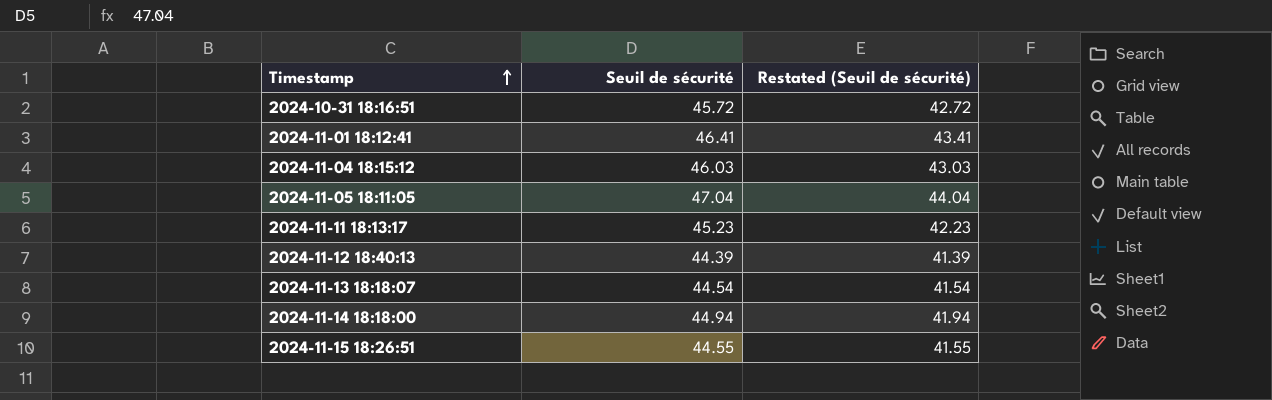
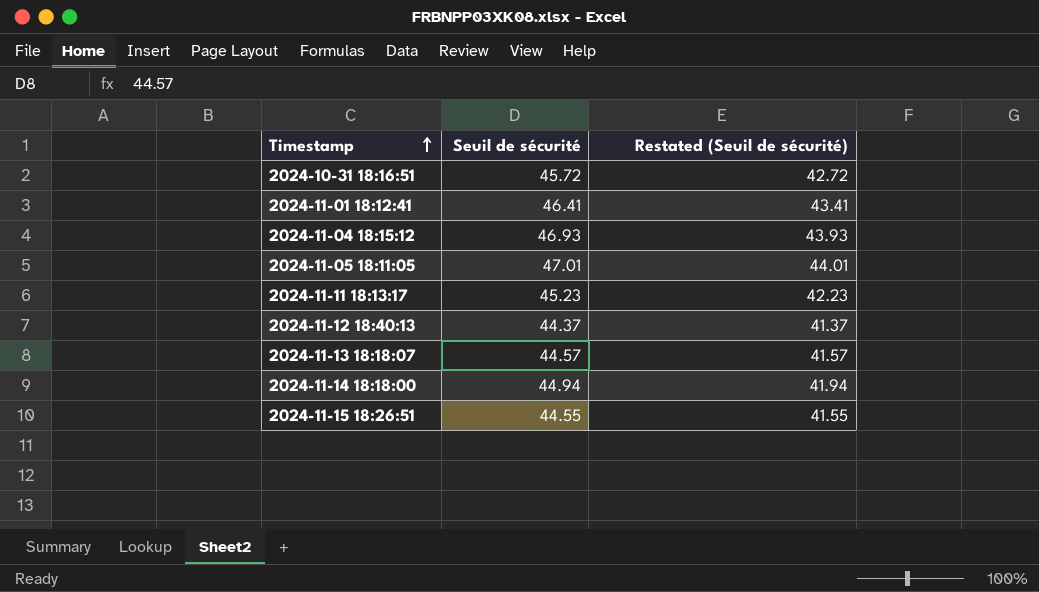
2024-11-04 18:15:12 | Seuil de sécurité: 46.03 -> 46.93
2024-11-04 18:15:12 | Restated (Seuil de sécurité): 43.03 -> 43.93
2024-11-05 18:11:05 | Seuil de sécurité: 47.04 -> 47.01
2024-11-05 18:11:05 | Restated (Seuil de sécurité): 44.04 -> 44.01
2024-11-12 18:40:13 | Seuil de sécurité: 44.39 -> 44.37
2024-11-12 18:40:13 | Restated (Seuil de sécurité): 41.39 -> 41.37
2024-11-13 18:18:07 | Seuil de sécurité: 44.54 -> 44.57
2024-11-13 18:18:07 | Restated (Seuil de sécurité): 41.54 -> 41.57

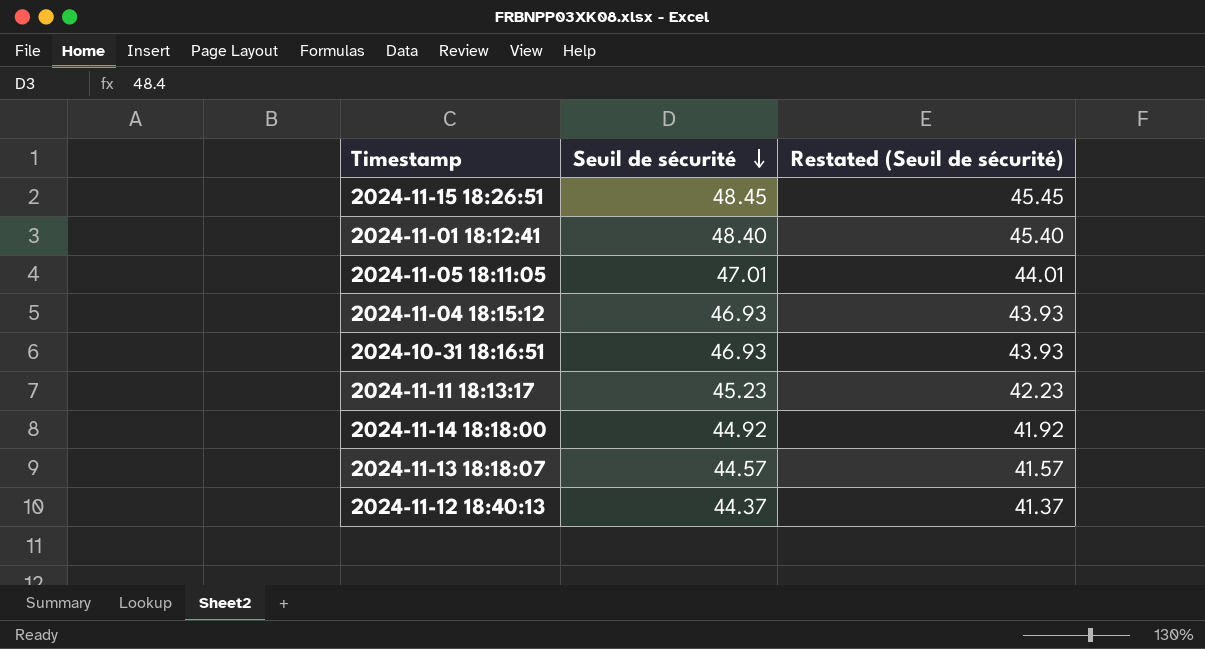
row order: Timestamp ascending -> Seuil de sécurité descending
2024-11-15 18:26:51 | Seuil de sécurité: 44.55 -> 48.45
2024-11-15 18:26:51 | Restated (Seuil de sécurité): 41.55 -> 45.45
2024-11-01 18:12:41 | Seuil de sécurité: 46.41 -> 48.40
2024-11-01 18:12:41 | Restated (Seuil de sécurité): 43.41 -> 45.40
2024-10-31 18:16:51 | Seuil de sécurité: 45.72 -> 46.93
2024-10-31 18:16:51 | Restated (Seuil de sécurité): 42.72 -> 43.93
2024-11-14 18:18:00 | Seuil de sécurité: 44.94 -> 44.92
2024-11-14 18:18:00 | Restated (Seuil de sécurité): 41.94 -> 41.92

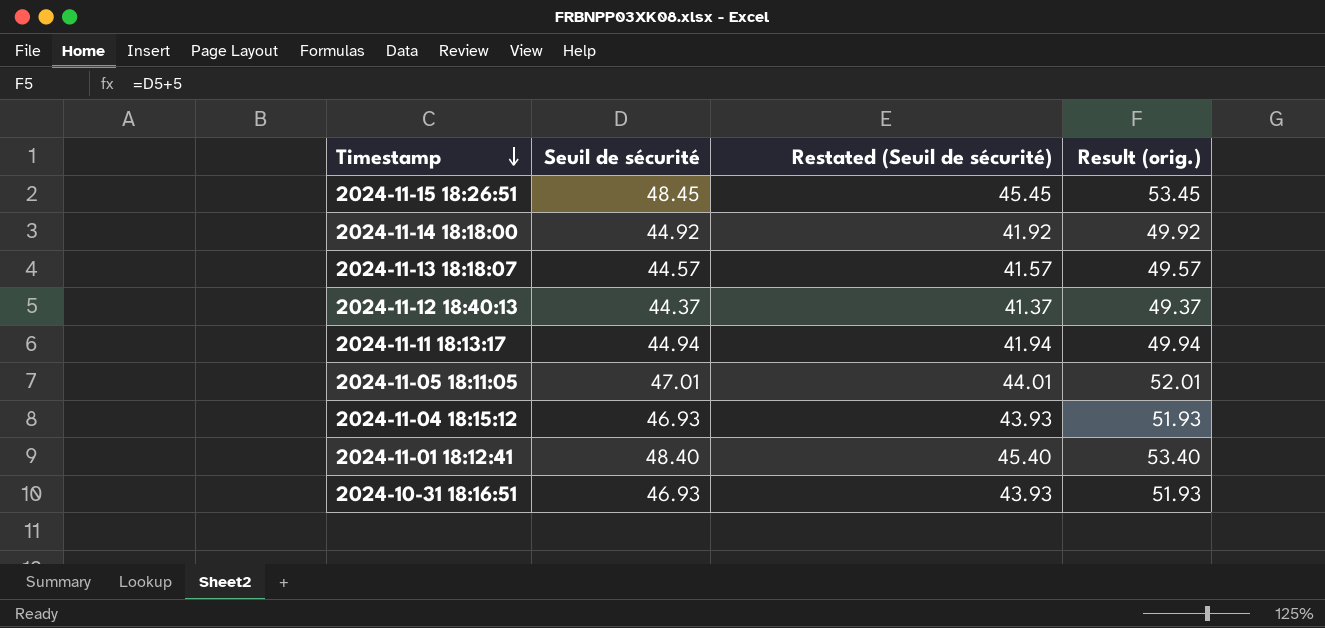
row order: Seuil de sécurité descending -> Timestamp descending
column Result (orig.) | formula: none -> [Seuil de sécurité] + 5
2024-11-11 18:13:17 | Seuil de sécurité: 45.23 -> 44.94
2024-11-11 18:13:17 | Restated (Seuil de sécurité): 42.23 -> 41.94

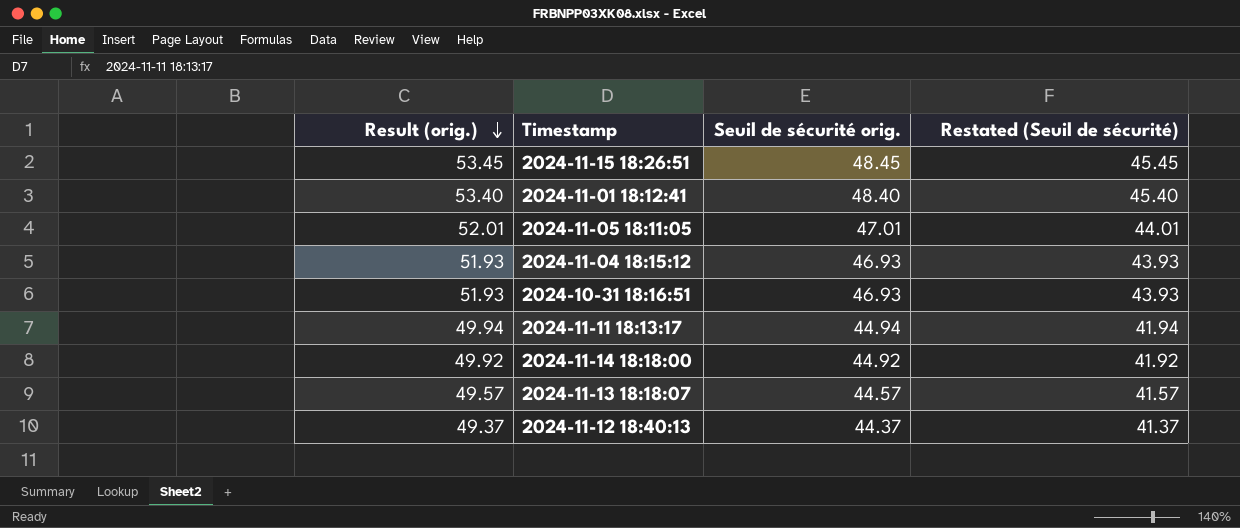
row order: Timestamp descending -> Result (orig.) descending
column Result (orig.) | position: 4 -> 1
column name: Seuil de sécurité -> Seuil de sécurité orig.

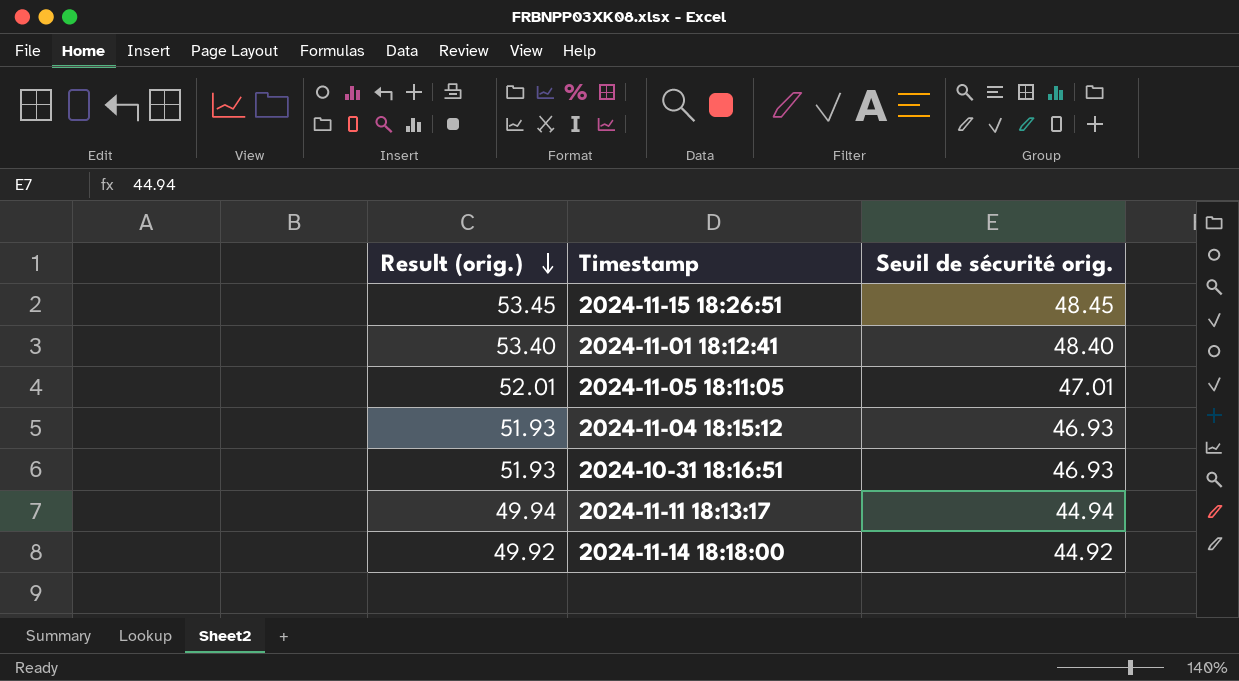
column Restated (Seuil de sécurité) | formula: [Seuil de sécurité orig.] - 3 -> none
row 2024-11-13 18:18:07: 49.57 | 44.57 | 41.57 -> none
row 2024-11-12 18:40:13: 49.37 | 44.37 | 41.37 -> none

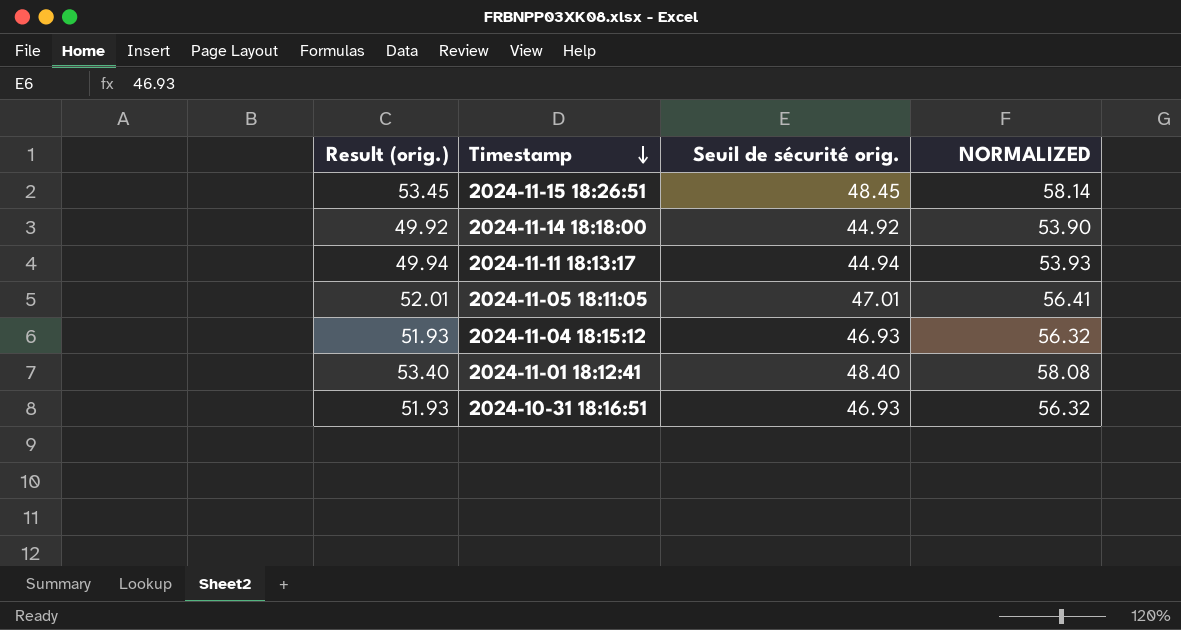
row order: Result (orig.) descending -> Timestamp descending
column NORMALIZED | formula: none -> [Seuil de sécurité orig.] * 1.2

